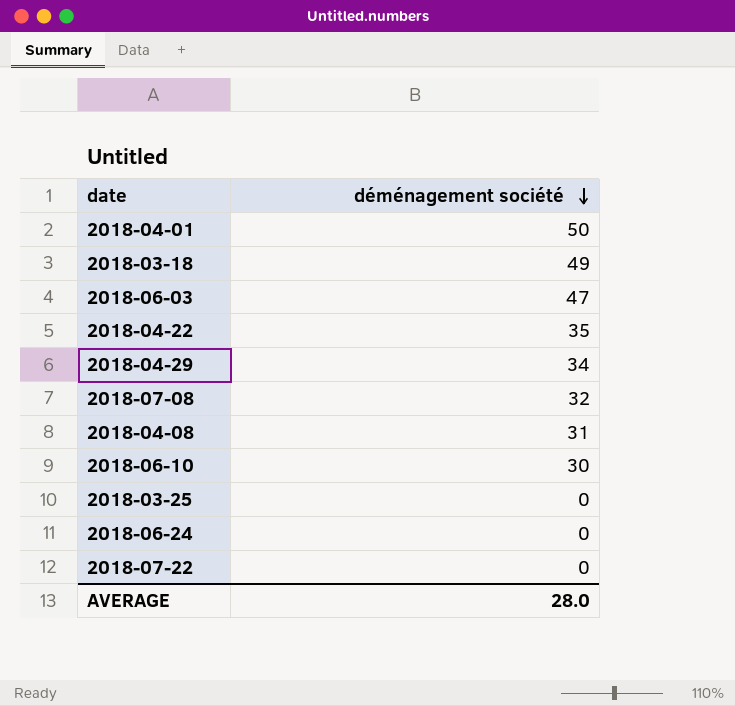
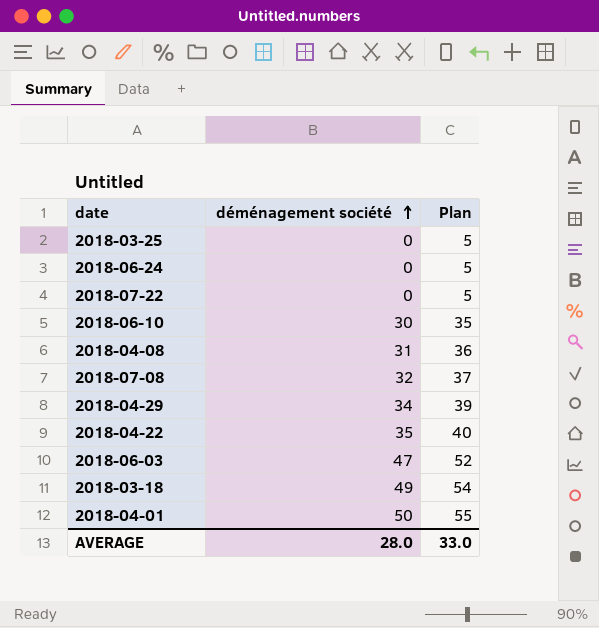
row order: déménagement société descending -> déménagement société ascending
column Plan | formula: none -> [déménagement société] + 5

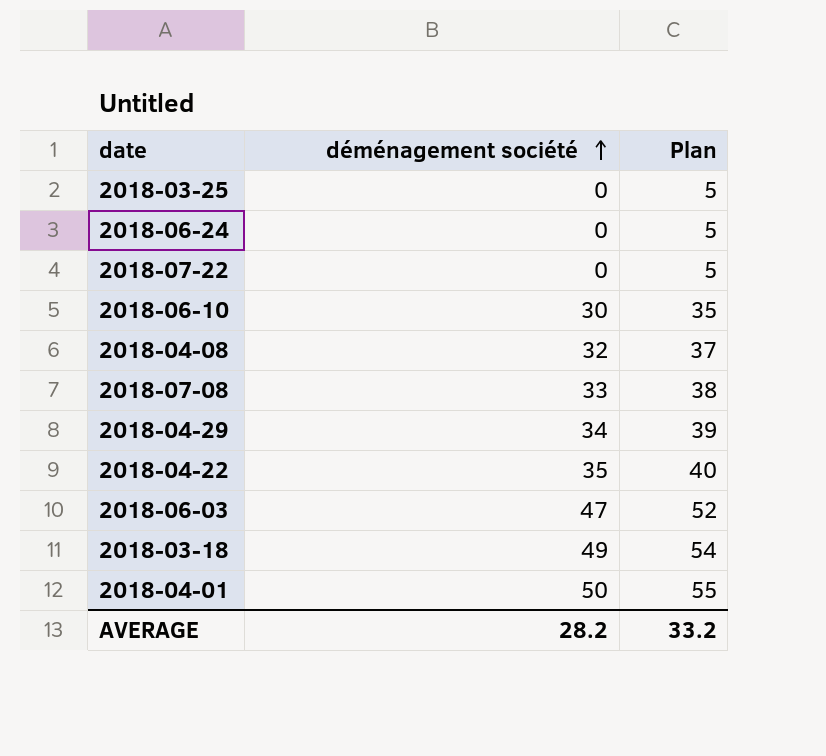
2018-04-08 | déménagement société: 31 -> 32
2018-04-08 | Plan: 36 -> 37
2018-07-08 | déménagement société: 32 -> 33
2018-07-08 | Plan: 37 -> 38
AVERAGE | déménagement société: 28.0 -> 28.2
AVERAGE | Plan: 33.0 -> 33.2

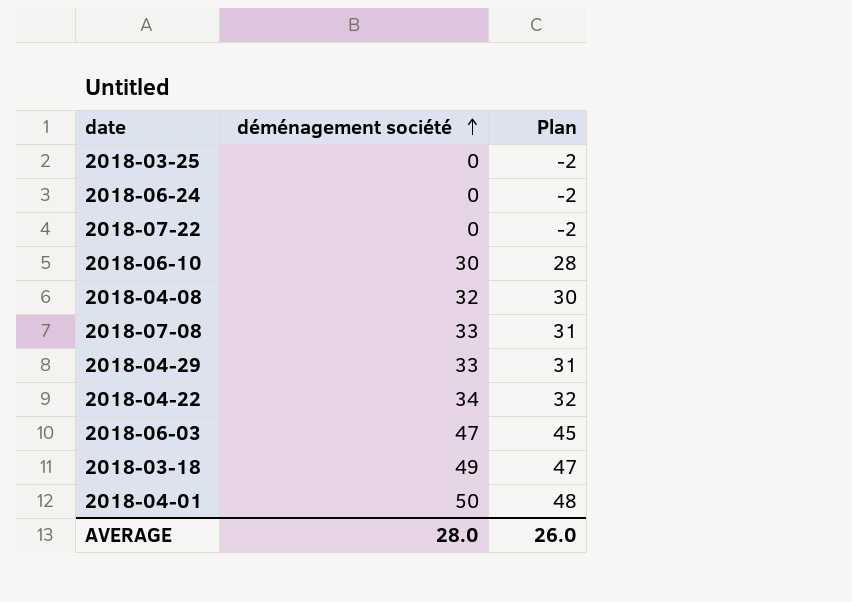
column Plan | formula: [déménagement société] + 5 -> [déménagement société] - 2
2018-04-29 | déménagement société: 34 -> 33
2018-04-22 | déménagement société: 35 -> 34
AVERAGE | déménagement société: 28.2 -> 28.0
AVERAGE | Plan: 33.2 -> 26.0

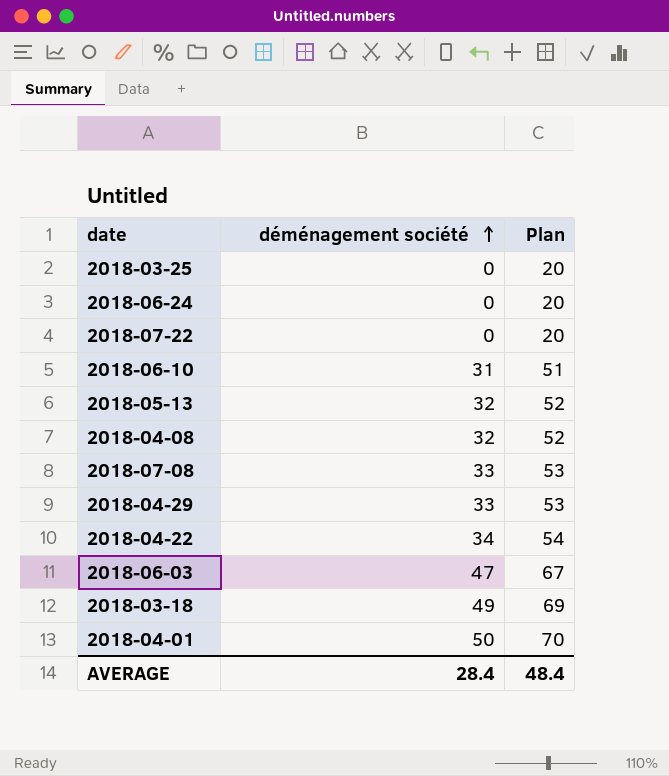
column Plan | formula: [déménagement société] - 2 -> [déménagement société] + 20
2018-06-10 | déménagement société: 30 -> 31
row 2018-05-13: none -> 32 | 52
AVERAGE | déménagement société: 28.0 -> 28.4
AVERAGE | Plan: 26.0 -> 48.4

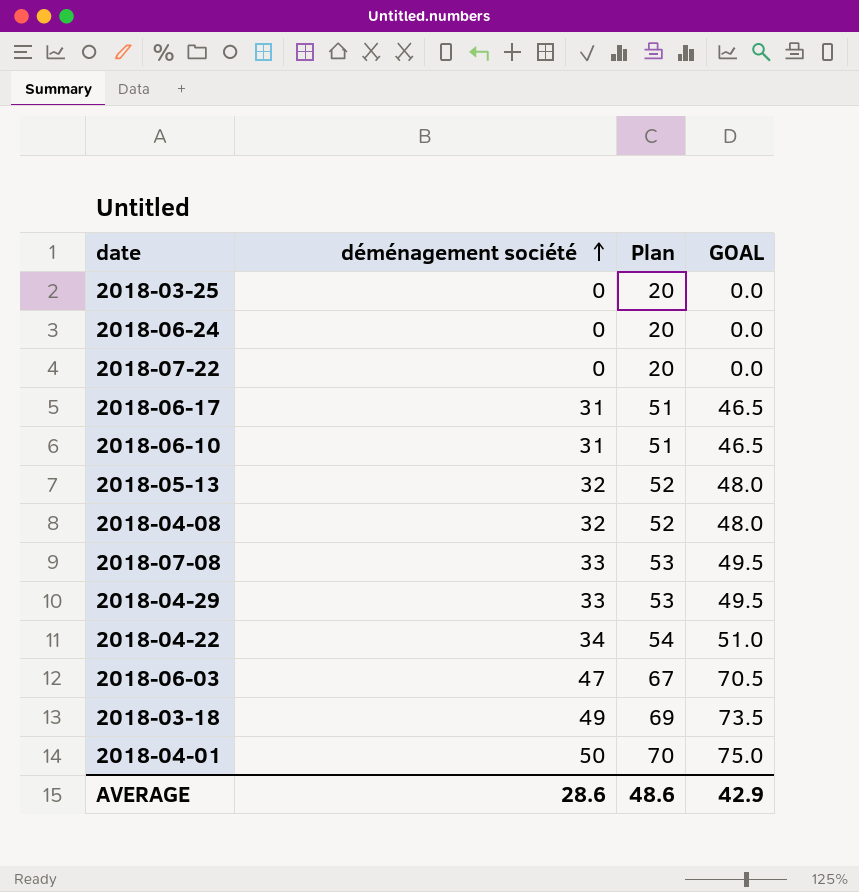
column GOAL | formula: none -> [déménagement société] * 1.5
row 2018-06-17: none -> 31 | 51 | 46.5
AVERAGE | déménagement société: 28.4 -> 28.6
AVERAGE | Plan: 48.4 -> 48.6

